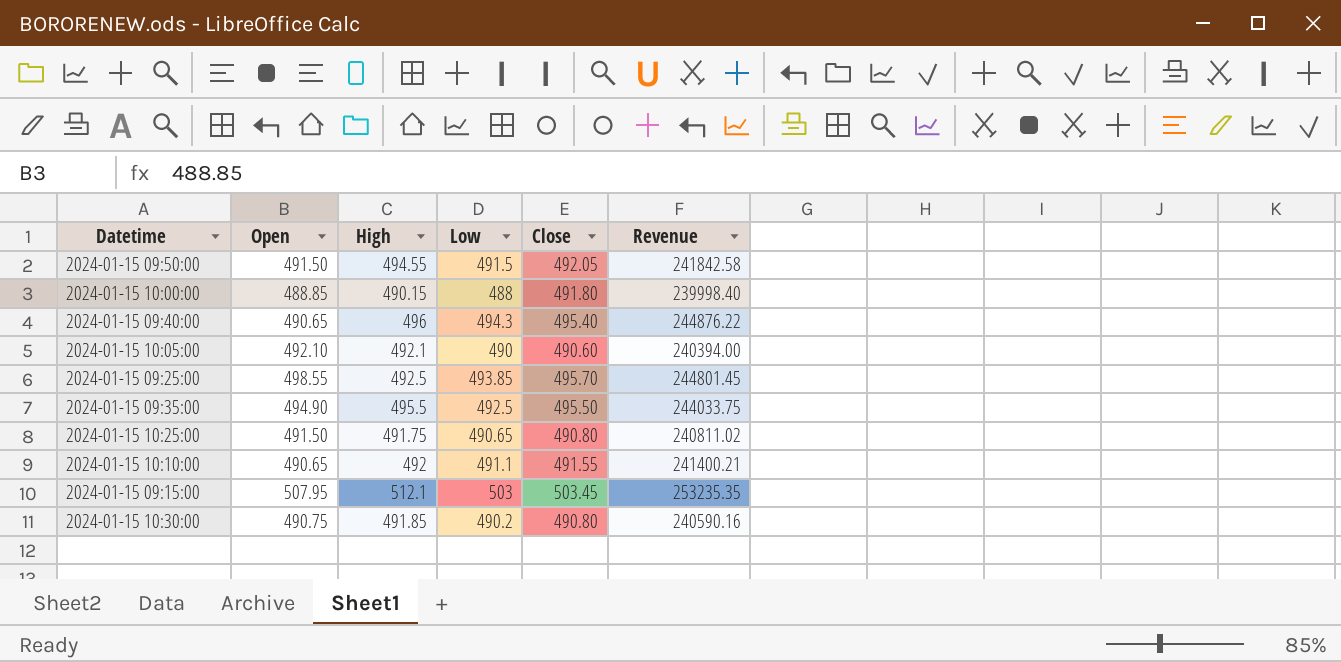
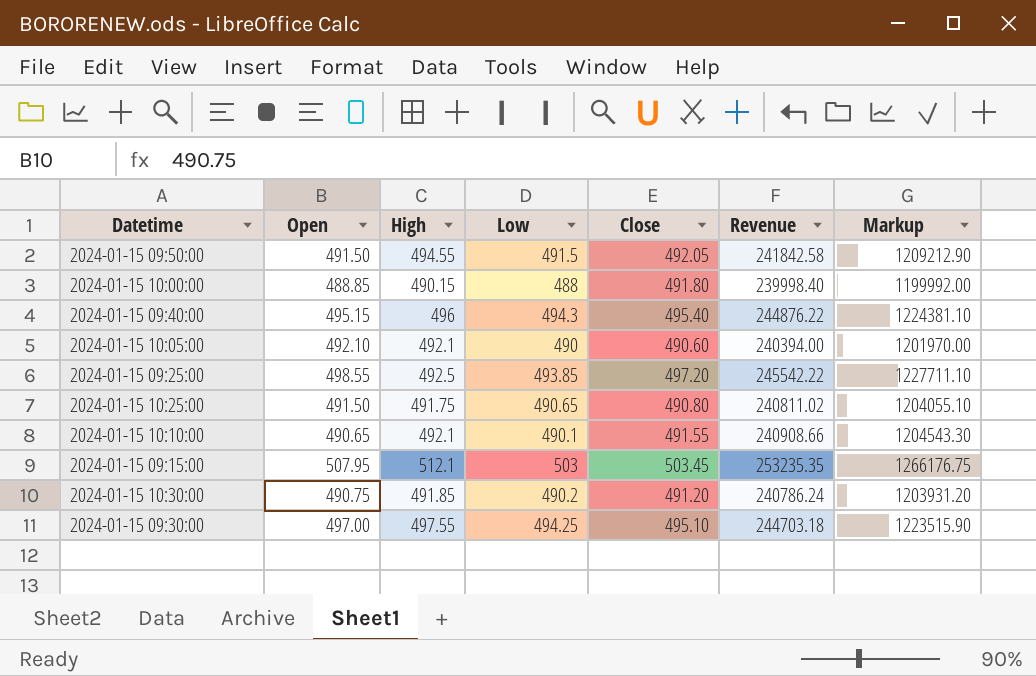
column Markup | formula: none -> [Revenue] * 5
row 2024-01-15 09:35:00: 494.90 | 495.5 | 492.5 | 495.50 | 244033.75 -> none
2024-01-15 09:40:00 | Open: 490.65 -> 495.15
2024-01-15 09:25:00 | Close: 495.70 -> 497.20
2024-01-15 09:25:00 | Revenue: 244801.45 -> 245542.22
2024-01-15 10:10:00 | High: 492 -> 492.1
2024-01-15 10:10:00 | Low: 491.1 -> 490.1
2024-01-15 10:10:00 | Revenue: 241400.21 -> 240908.66
2024-01-15 10:30:00 | Close: 490.80 -> 491.20
2024-01-15 10:30:00 | Revenue: 240590.16 -> 240786.24
row 2024-01-15 09:30:00: none -> 497.00 | 497.55 | 494.25 | 495.10 | 244703.18 | 1223515.90

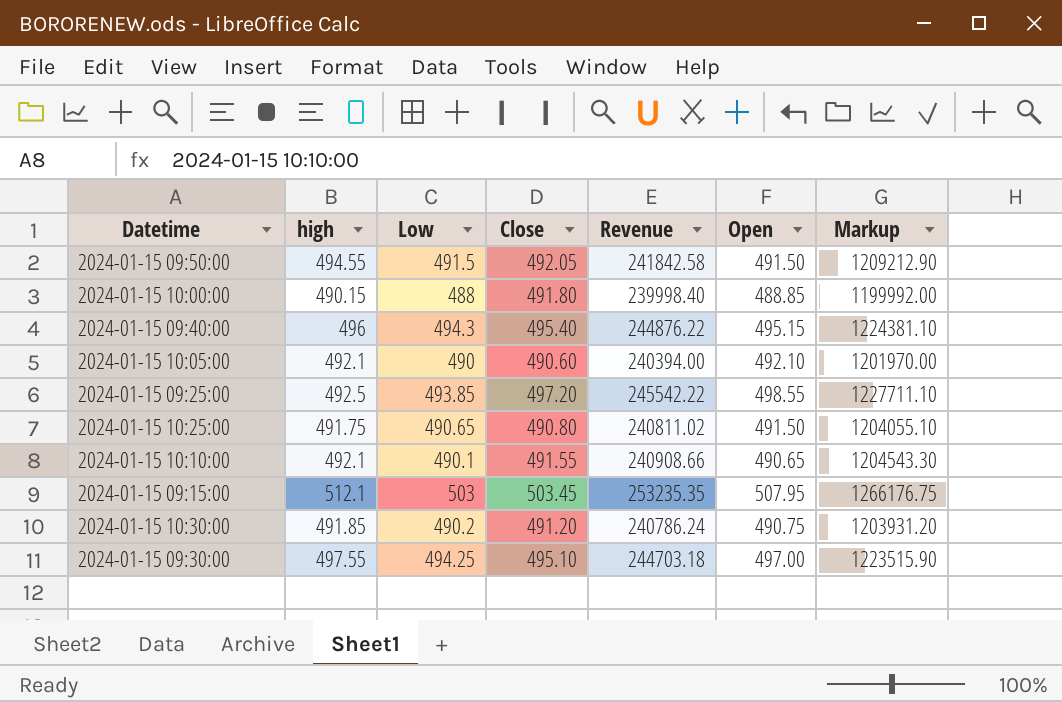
column name: High -> high
column Open | position: 2 -> 6

